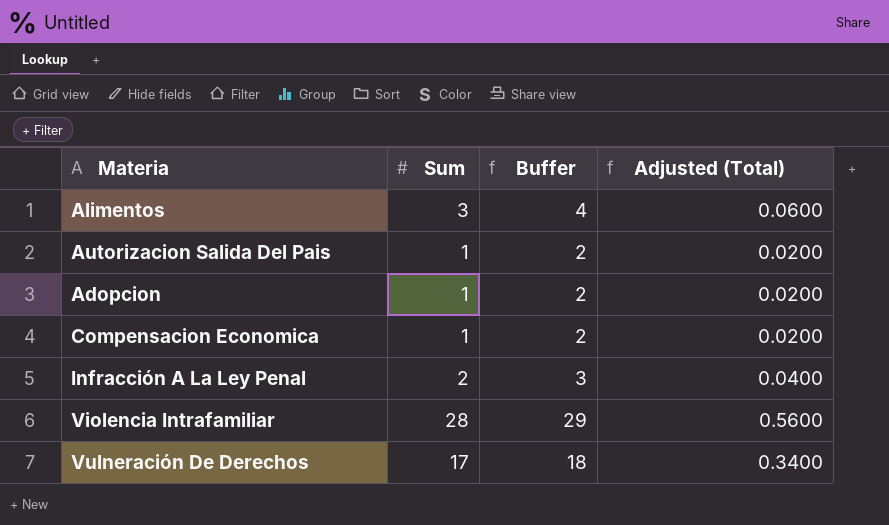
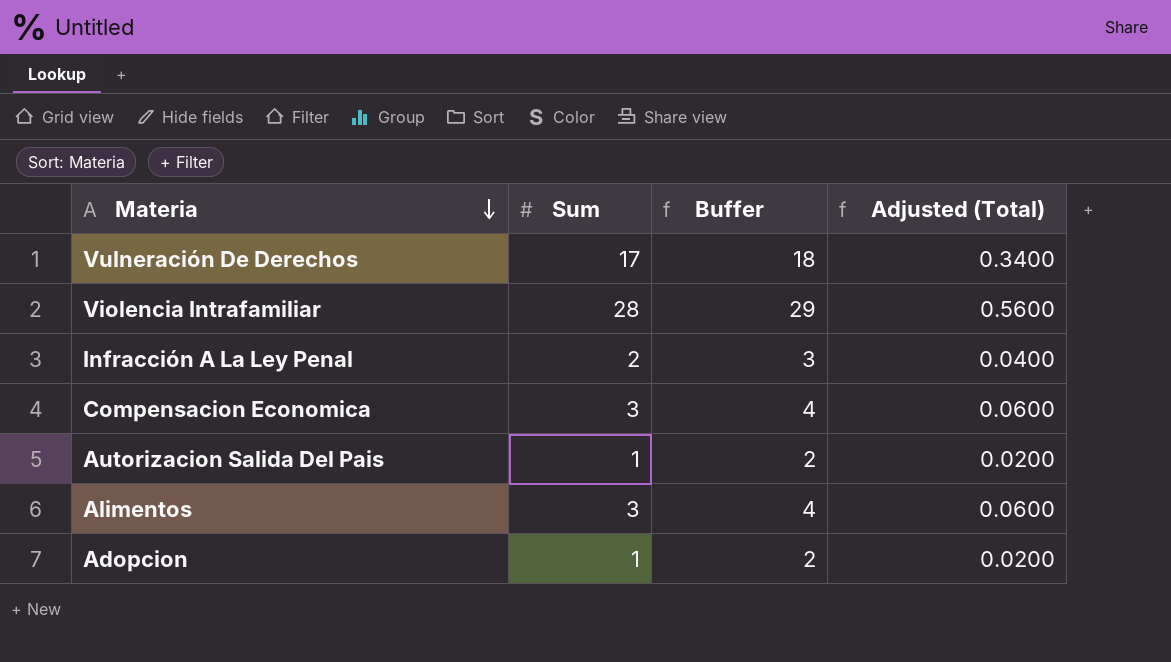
row order: none -> Materia descending
Compensacion Economica | Sum: 1 -> 3
Compensacion Economica | Buffer: 2 -> 4
Compensacion Economica | Adjusted (Total): 0.0200 -> 0.0600

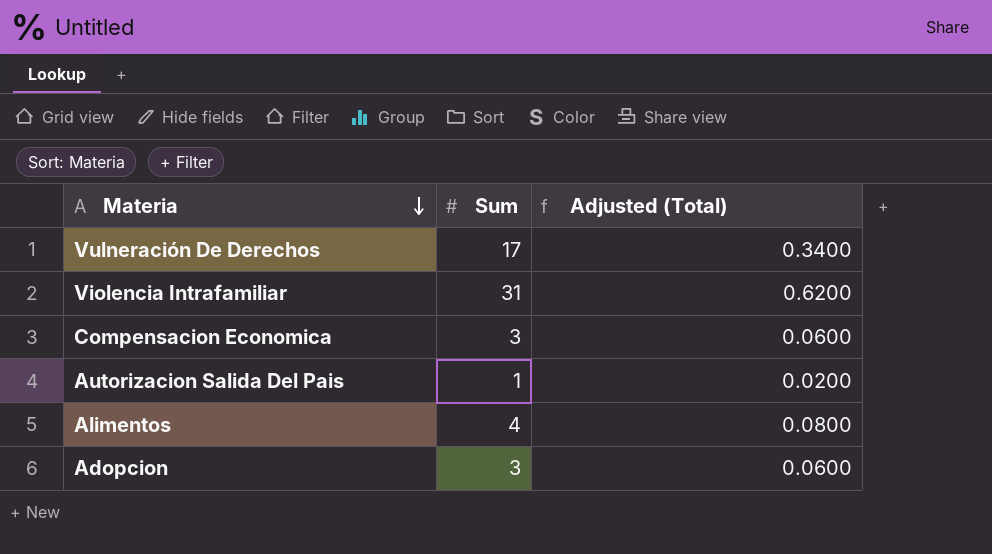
column Buffer | formula: [Sum] + 1 -> none
row Infracción A La Ley Penal: 2 | 3 | 0.0400 -> none
Violencia Intrafamiliar | Sum: 28 -> 31
Violencia Intrafamiliar | Adjusted (Total): 0.5600 -> 0.6200
Alimentos | Sum: 3 -> 4
Alimentos | Adjusted (Total): 0.0600 -> 0.0800
Adopcion | Sum: 1 -> 3
Adopcion | Adjusted (Total): 0.0200 -> 0.0600

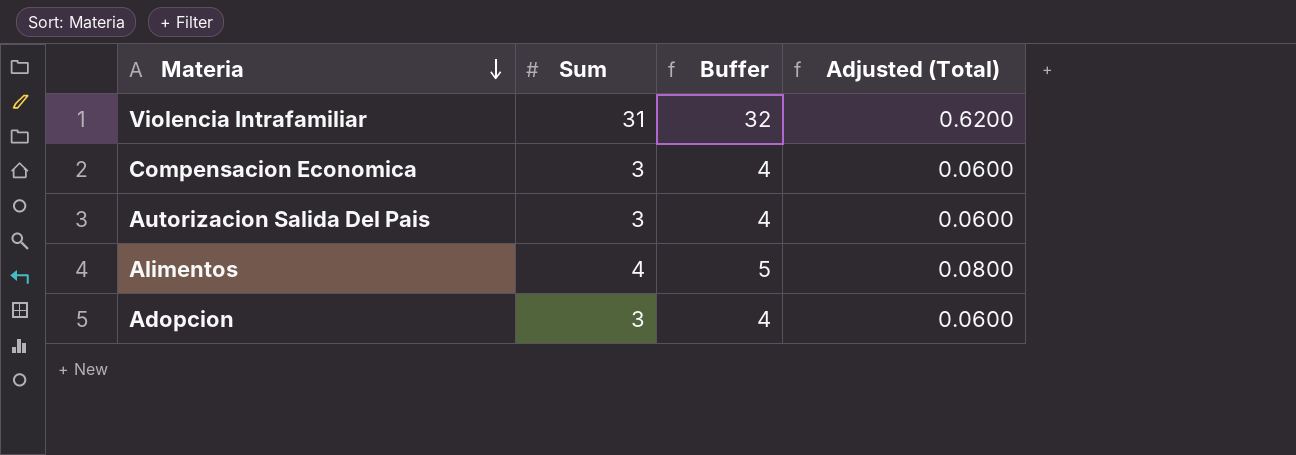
column Buffer | formula: none -> [Sum] + 1
row Vulneración De Derechos: 17 | 0.3400 -> none
Autorizacion Salida Del Pais | Sum: 1 -> 3
Autorizacion Salida Del Pais | Adjusted (Total): 0.0200 -> 0.0600

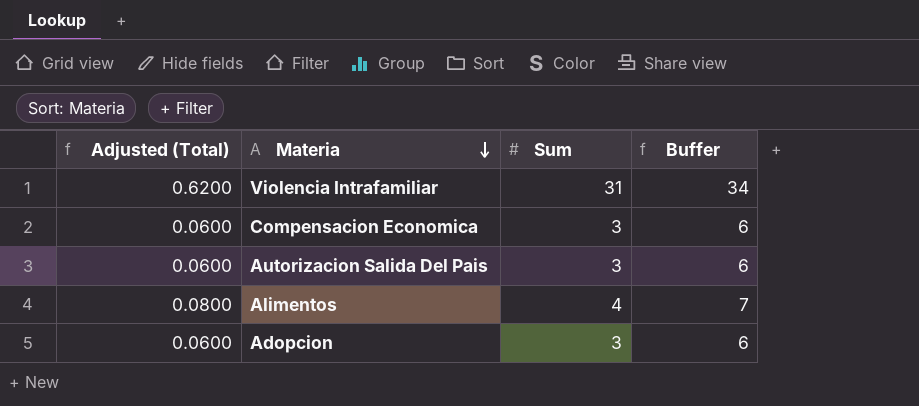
column Adjusted (Total) | position: 4 -> 1
column Buffer | formula: [Sum] + 1 -> [Sum] + 3

